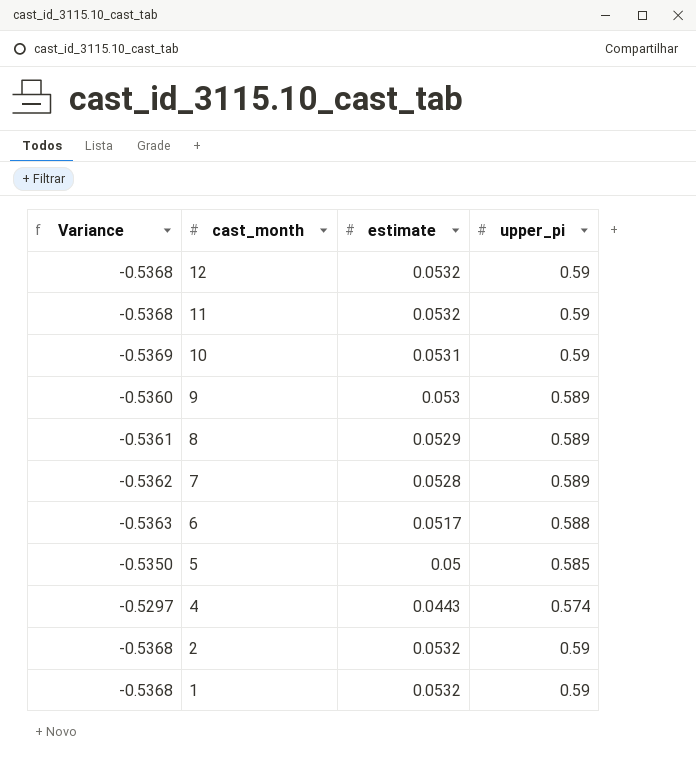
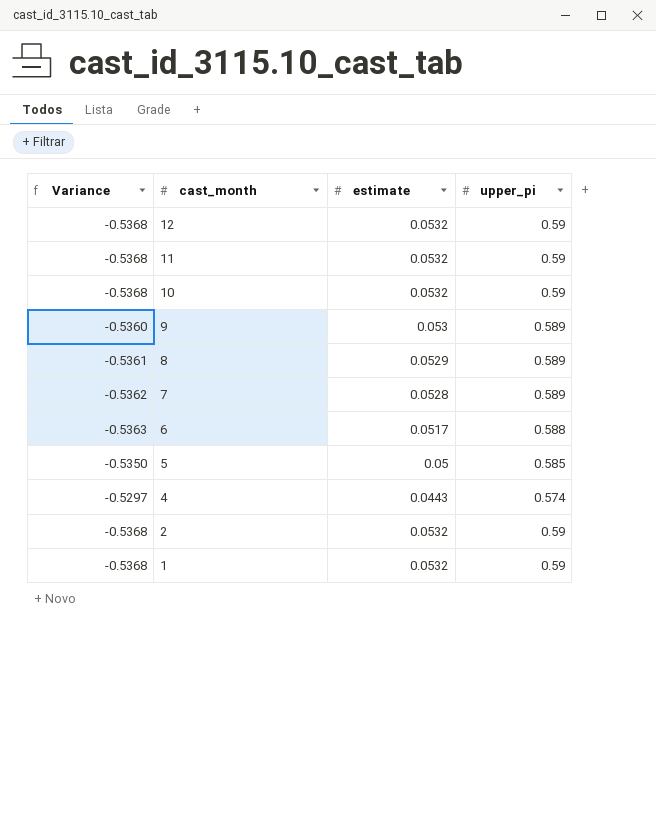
10 | Variance: -0.5369 -> -0.5368
10 | estimate: 0.0531 -> 0.0532

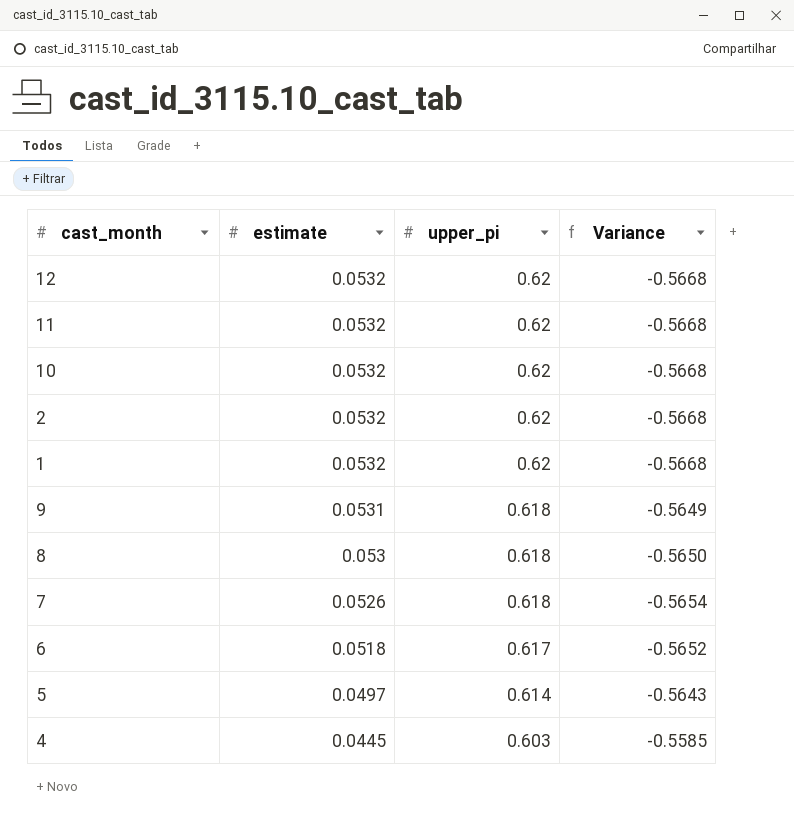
row order: cast_month descending -> estimate descending
column Variance | position: 1 -> 4
12 | upper_pi: 0.59 -> 0.62
12 | Variance: -0.5368 -> -0.5668
11 | upper_pi: 0.59 -> 0.62
11 | Variance: -0.5368 -> -0.5668
10 | upper_pi: 0.59 -> 0.62
10 | Variance: -0.5368 -> -0.5668
2 | upper_pi: 0.59 -> 0.62
2 | Variance: -0.5368 -> -0.5668
1 | upper_pi: 0.59 -> 0.62
1 | Variance: -0.5368 -> -0.5668
9 | estimate: 0.053 -> 0.0531
9 | upper_pi: 0.589 -> 0.618
9 | Variance: -0.5360 -> -0.5649
8 | estimate: 0.0529 -> 0.053
8 | upper_pi: 0.589 -> 0.618
8 | Variance: -0.5361 -> -0.5650
7 | estimate: 0.0528 -> 0.0526
7 | upper_pi: 0.589 -> 0.618
7 | Variance: -0.5362 -> -0.5654
6 | estimate: 0.0517 -> 0.0518
6 | upper_pi: 0.588 -> 0.617
6 | Variance: -0.5363 -> -0.5652
5 | estimate: 0.05 -> 0.0497
5 | upper_pi: 0.585 -> 0.614
5 | Variance: -0.5350 -> -0.5643
4 | estimate: 0.0443 -> 0.0445
4 | upper_pi: 0.574 -> 0.603
4 | Variance: -0.5297 -> -0.5585

